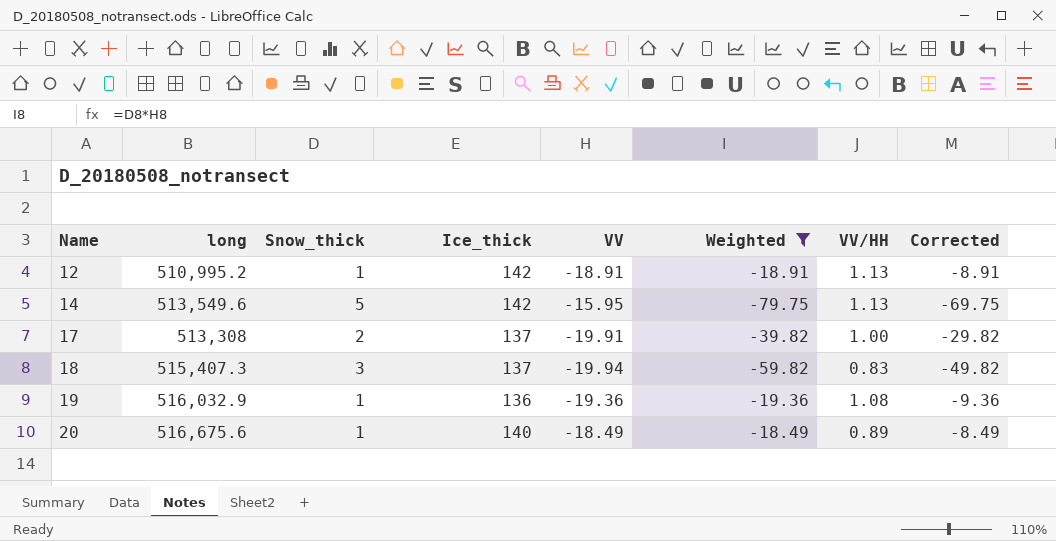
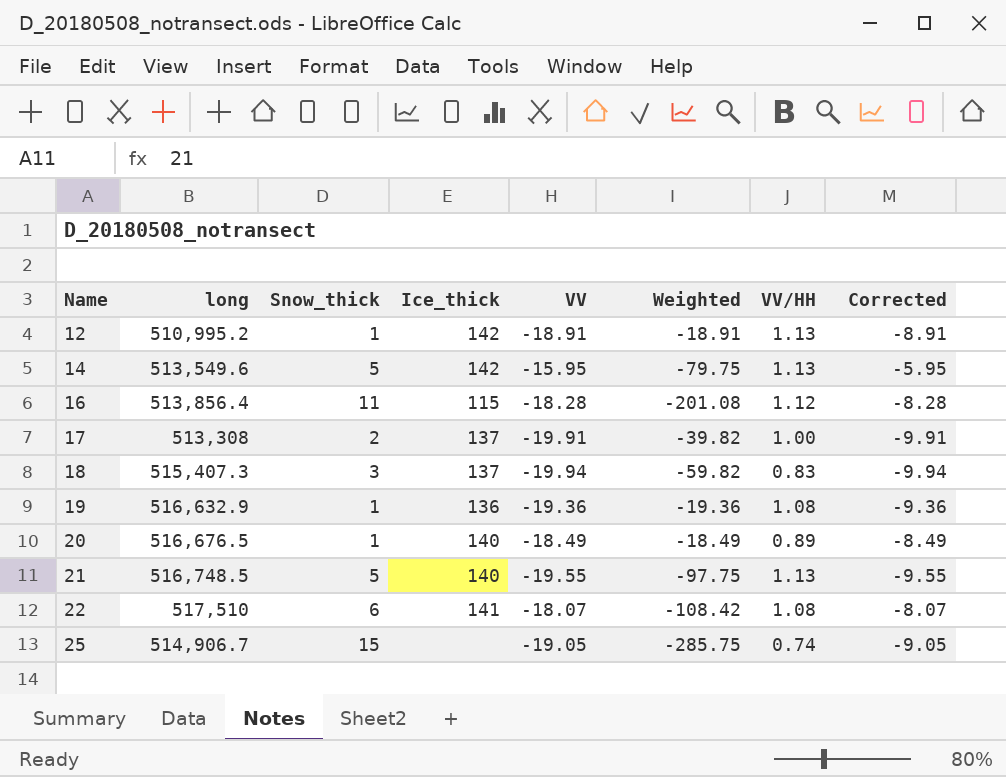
filter: Weighted >= -79.75 -> none
column Corrected | formula: [Weighted] + 10 -> [VV] + 10
19 | long: 516,032.9 -> 516,632.9
20 | long: 516,675.6 -> 516,676.5

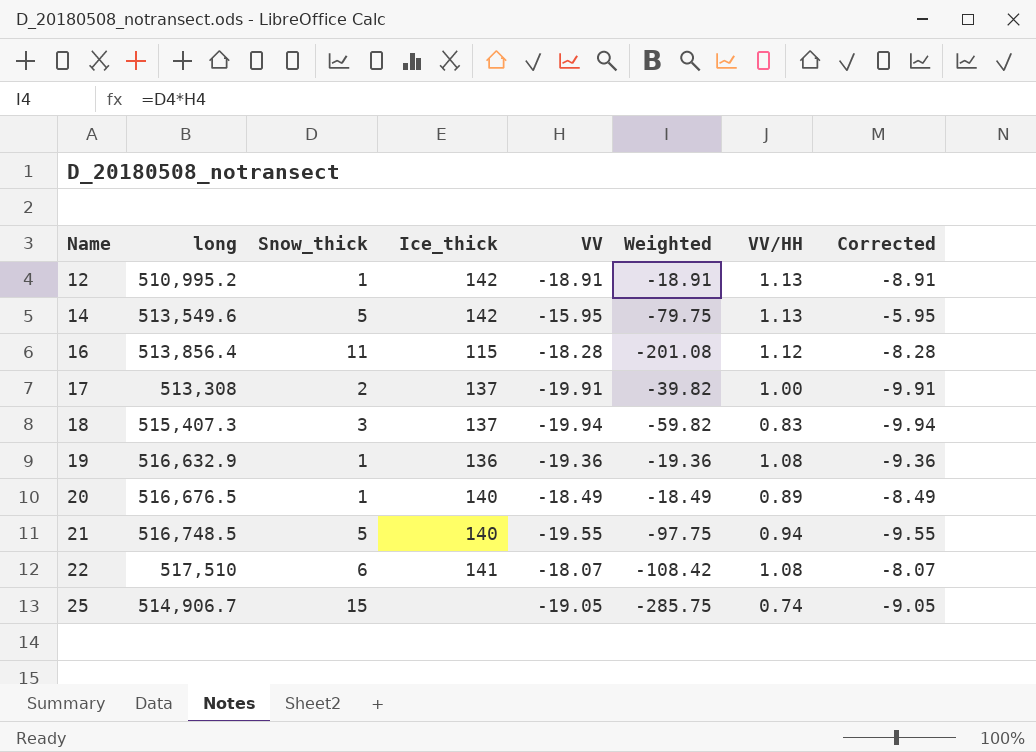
21 | VV/HH: 1.13 -> 0.94

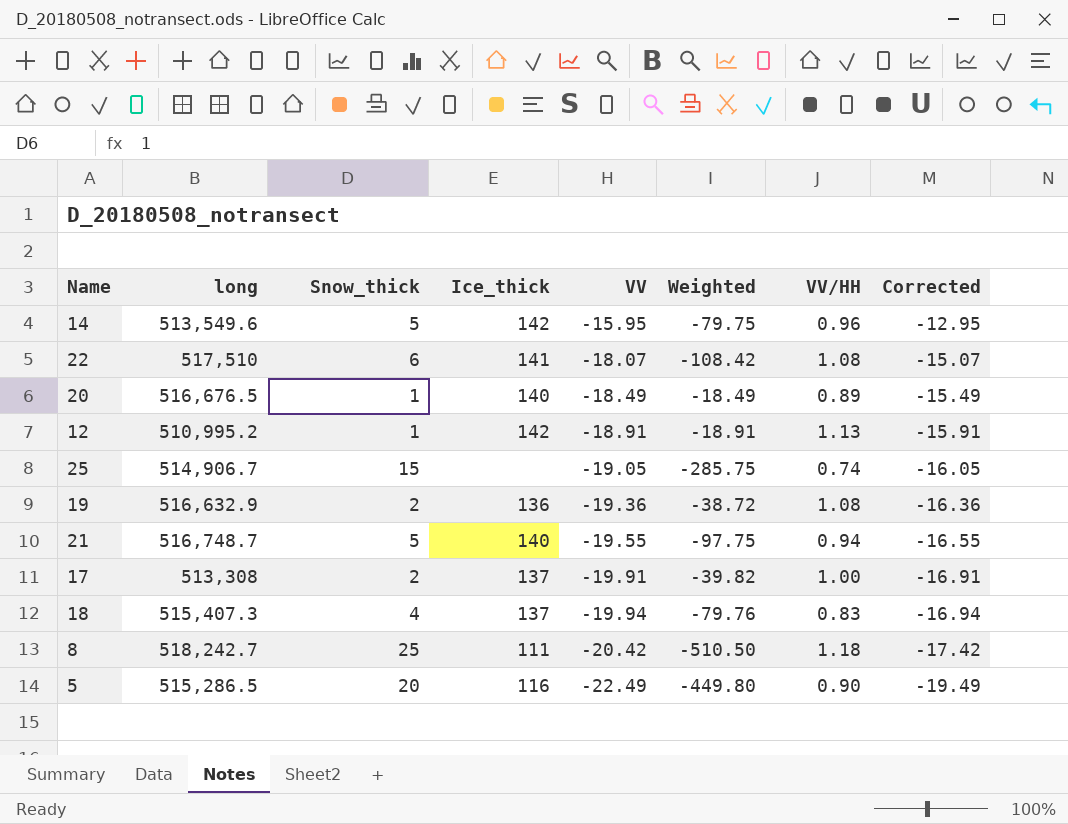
row order: Name ascending -> VV descending
column Corrected | formula: [VV] + 10 -> [VV] + 3
row 16: 513,856.4 | 11 | 115 | -18.28 | -201.08 | 1.12 | -8.28 -> none
14 | VV/HH: 1.13 -> 0.96
19 | Snow_thick: 1 -> 2
19 | Weighted: -19.36 -> -38.72
21 | long: 516,748.5 -> 516,748.7
18 | Snow_thick: 3 -> 4
18 | Weighted: -59.82 -> -79.76
row 8: none -> 518,242.7 | 25 | 111 | -20.42 | -510.50 | 1.18 | -17.42
row 5: none -> 515,286.5 | 20 | 116 | -22.49 | -449.80 | 0.90 | -19.49

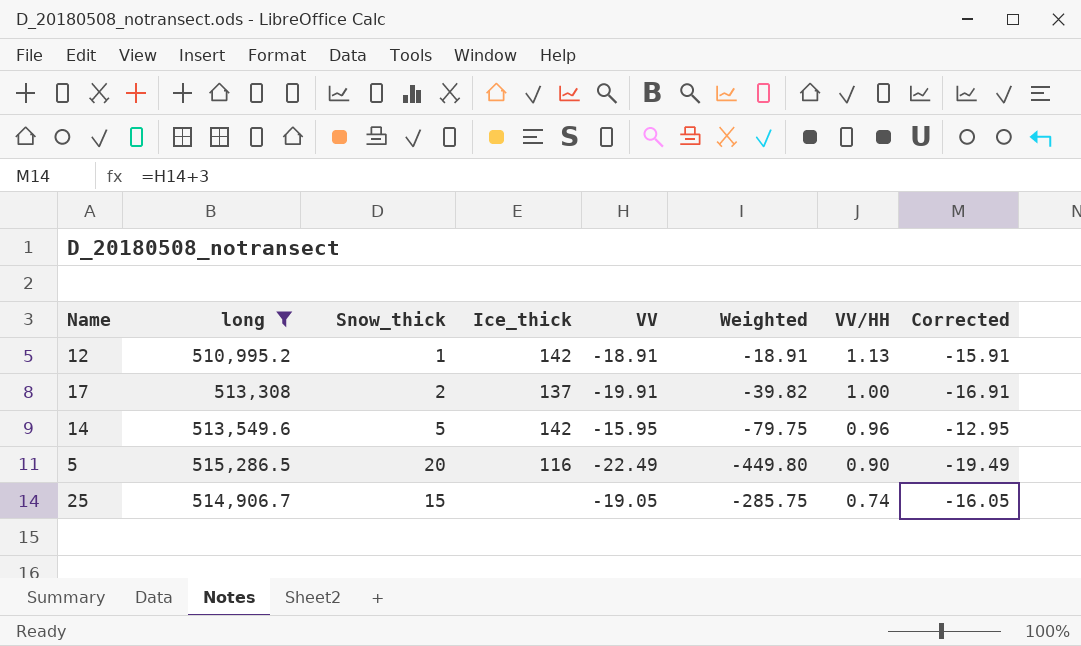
filter: none -> long <= 515,286.5
row order: VV descending -> VV/HH descending

